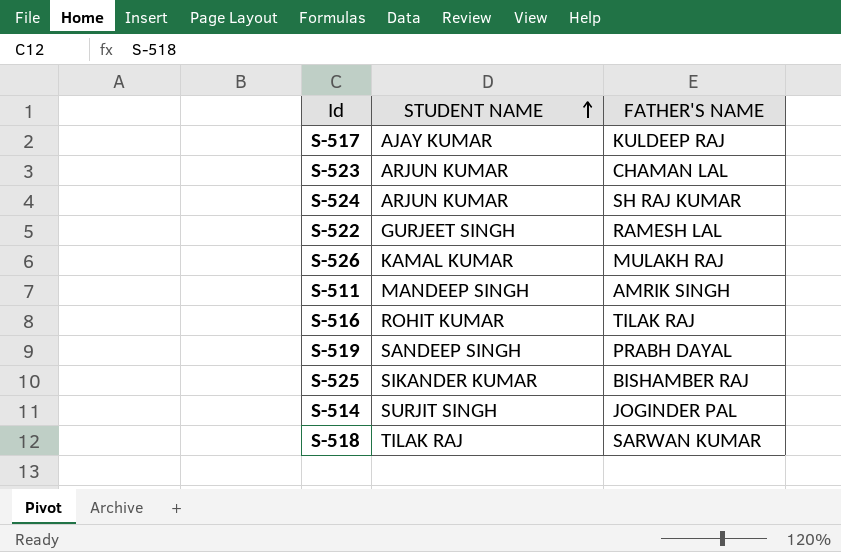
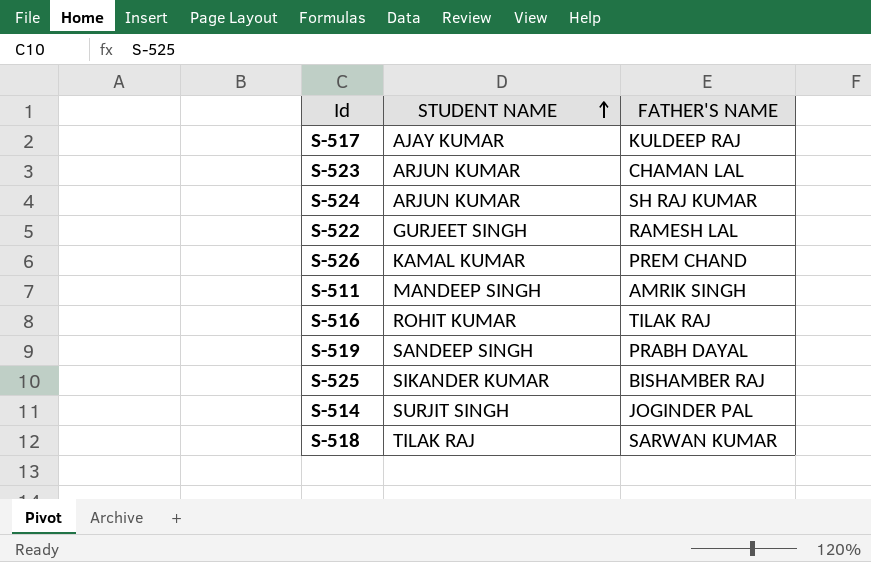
S-526 | FATHER'S NAME: MULAKH RAJ -> PREM CHAND

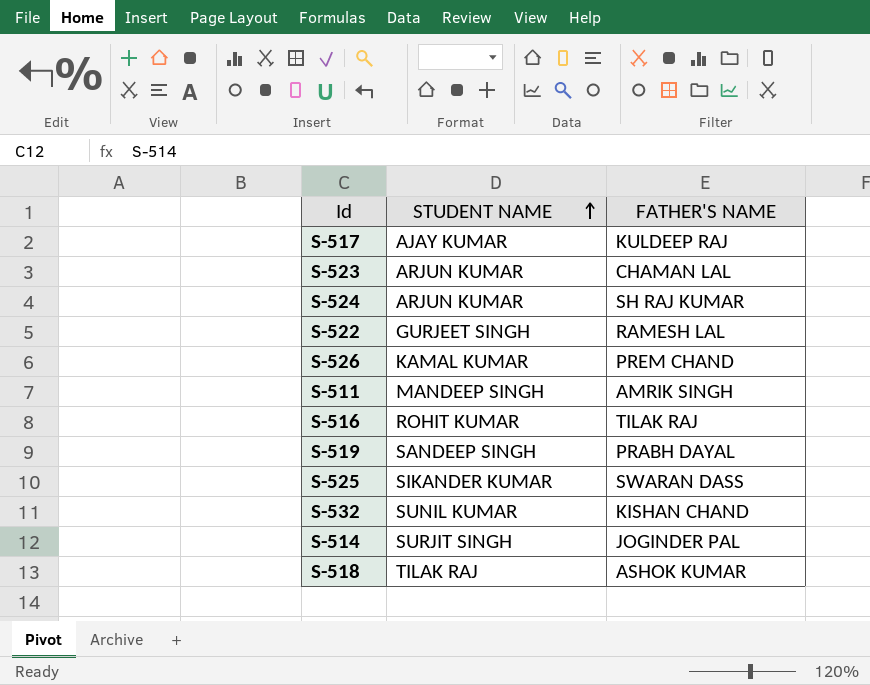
S-525 | FATHER'S NAME: BISHAMBER RAJ -> SWARAN DASS
row S-532: none -> SUNIL KUMAR | KISHAN CHAND
S-518 | FATHER'S NAME: SARWAN KUMAR -> ASHOK KUMAR

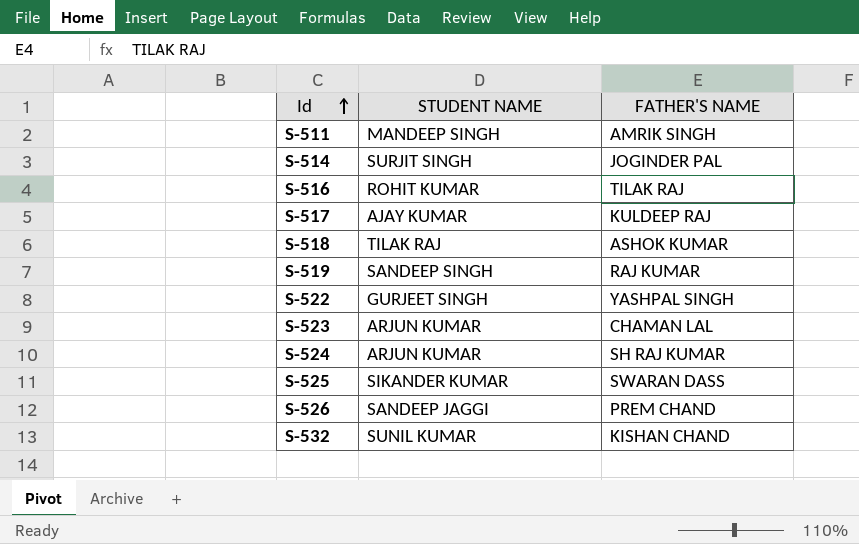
row order: STUDENT NAME ascending -> Id ascending
S-519 | FATHER'S NAME: PRABH DAYAL -> RAJ KUMAR
S-522 | FATHER'S NAME: RAMESH LAL -> YASHPAL SINGH
S-526 | STUDENT NAME: KAMAL KUMAR -> SANDEEP JAGGI

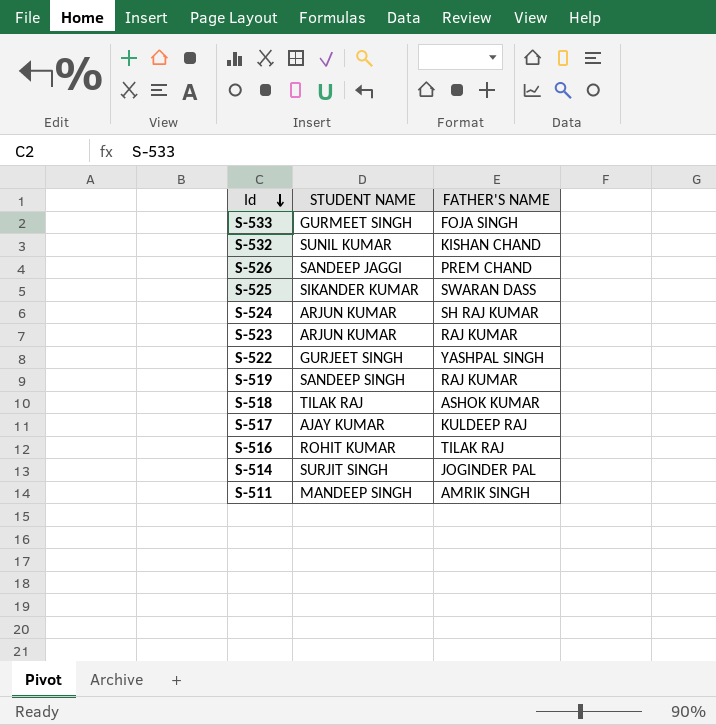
row order: Id ascending -> Id descending
row S-533: none -> GURMEET SINGH | FOJA SINGH
S-523 | FATHER'S NAME: CHAMAN LAL -> RAJ KUMAR

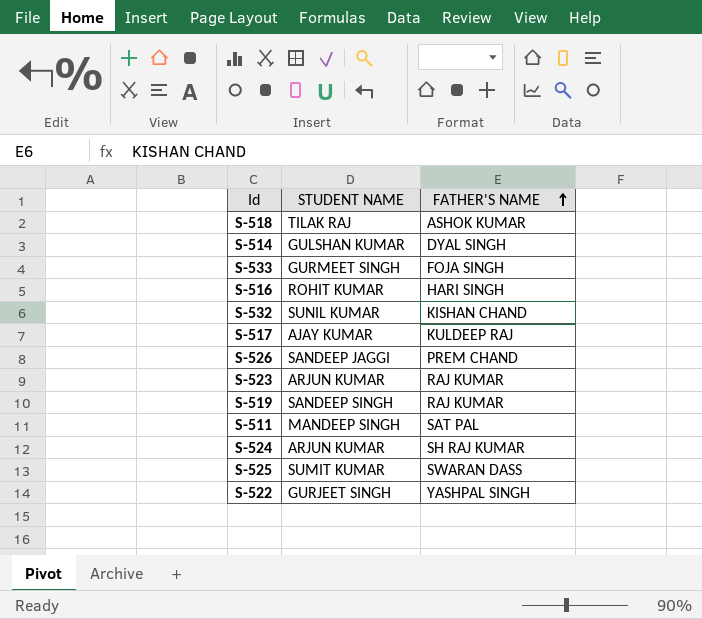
row order: Id descending -> FATHER'S NAME ascending
S-514 | STUDENT NAME: SURJIT SINGH -> GULSHAN KUMAR
S-514 | FATHER'S NAME: JOGINDER PAL -> DYAL SINGH
S-516 | FATHER'S NAME: TILAK RAJ -> HARI SINGH
S-511 | FATHER'S NAME: AMRIK SINGH -> SAT PAL
S-525 | STUDENT NAME: SIKANDER KUMAR -> SUMIT KUMAR

